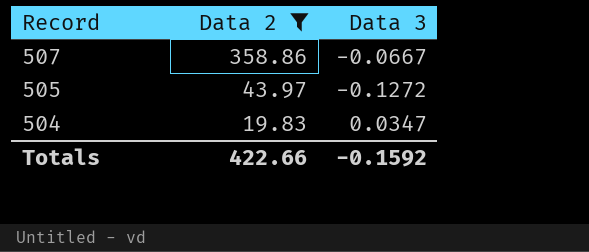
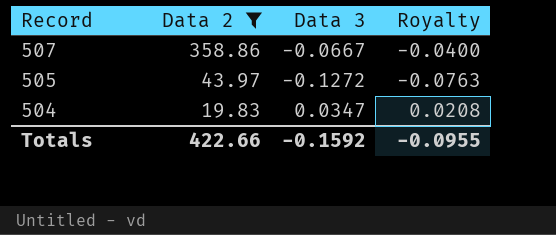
column Royalty | formula: none -> [Data 3] * 0.6

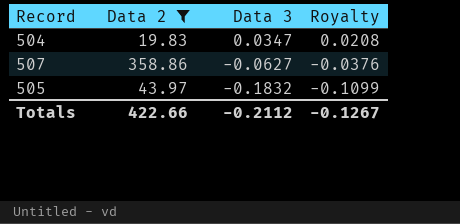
row order: Record descending -> Data 3 descending
507 | Data 3: -0.0667 -> -0.0627
507 | Royalty: -0.0400 -> -0.0376
505 | Data 3: -0.1272 -> -0.1832
505 | Royalty: -0.0763 -> -0.1099
Totals | Data 3: -0.1592 -> -0.2112
Totals | Royalty: -0.0955 -> -0.1267

